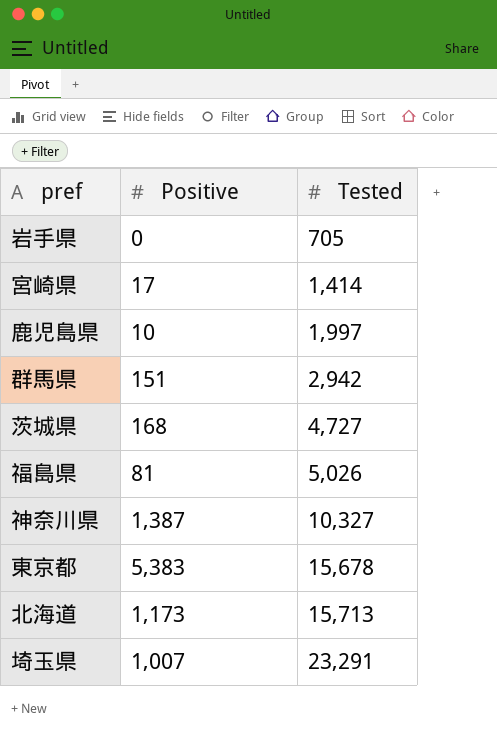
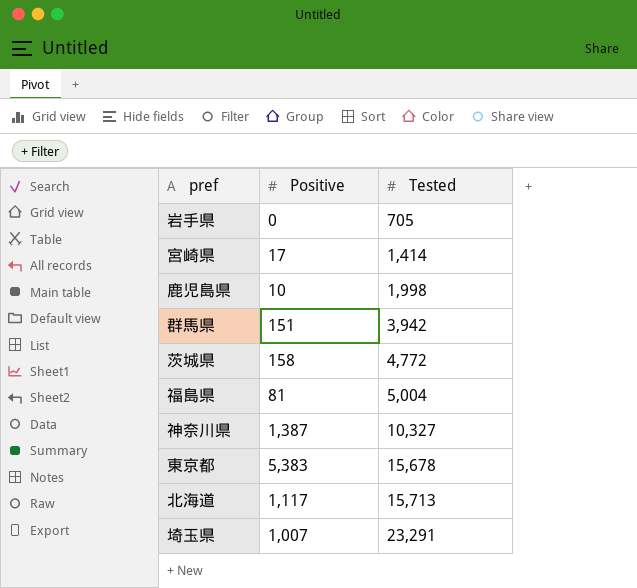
鹿児島県 | Tested: 1,997 -> 1,998
群馬県 | Tested: 2,942 -> 3,942
茨城県 | Positive: 168 -> 158
茨城県 | Tested: 4,727 -> 4,772
福島県 | Tested: 5,026 -> 5,004
北海道 | Positive: 1,173 -> 1,117

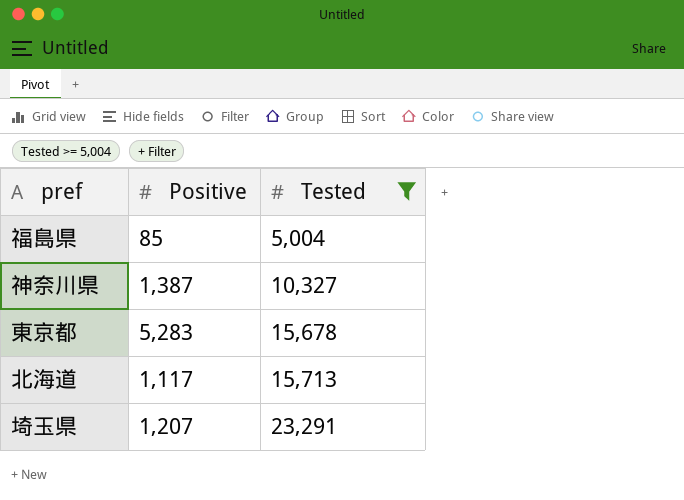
filter: none -> Tested >= 5,004
福島県 | Positive: 81 -> 85
東京都 | Positive: 5,383 -> 5,283
埼玉県 | Positive: 1,007 -> 1,207

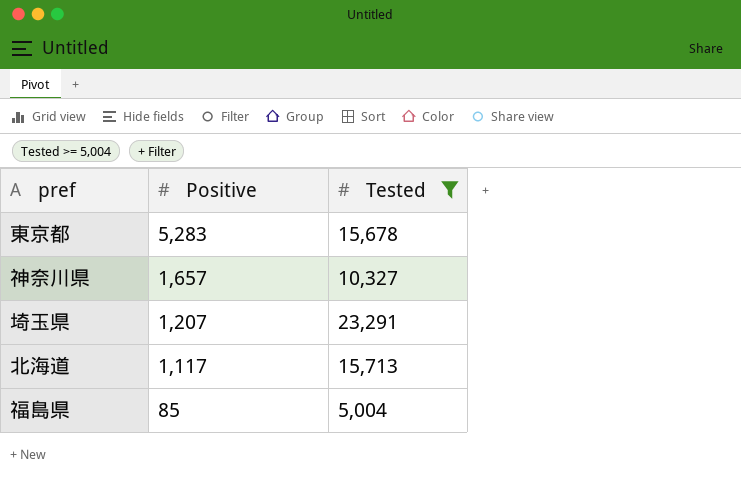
row order: Tested ascending -> Positive descending
神奈川県 | Positive: 1,387 -> 1,657

